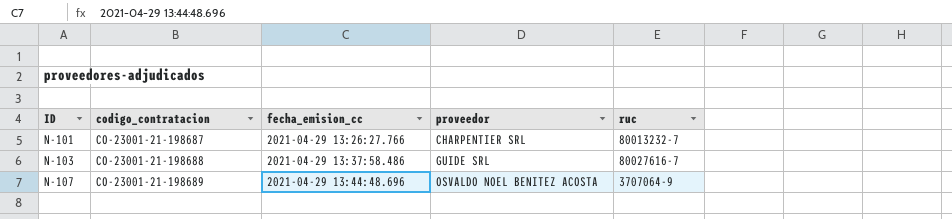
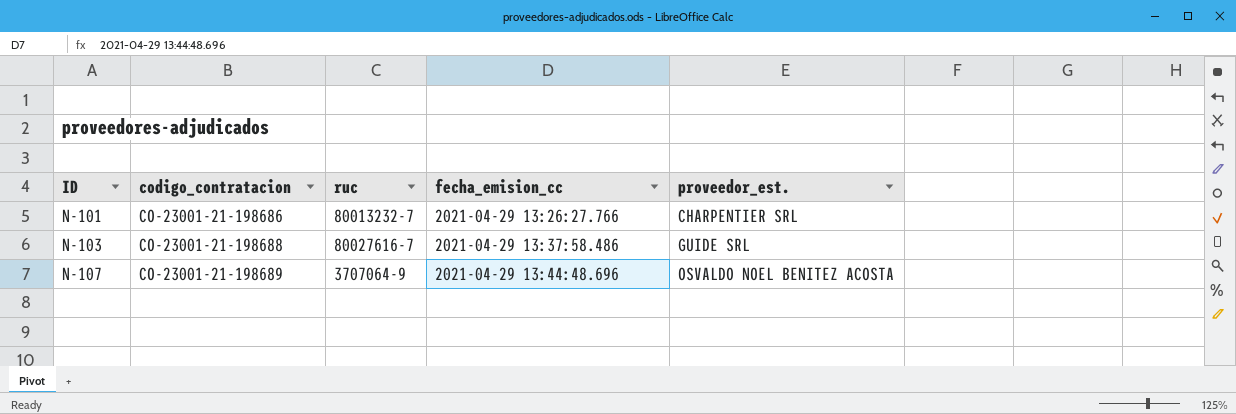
column ruc | position: 5 -> 3
column name: proveedor -> proveedor_est.
N-101 | codigo_contratacion: CO-23001-21-198687 -> CO-23001-21-198686

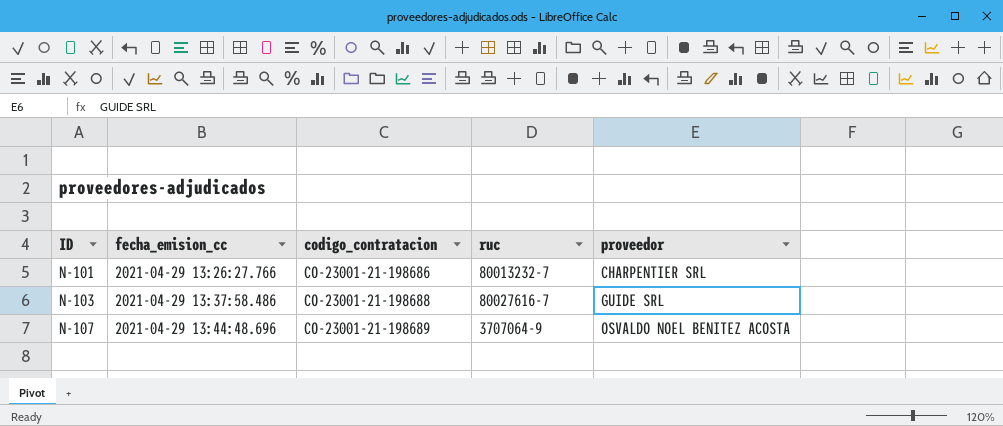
column fecha_emision_cc | position: 4 -> 2
column name: proveedor_est. -> proveedor

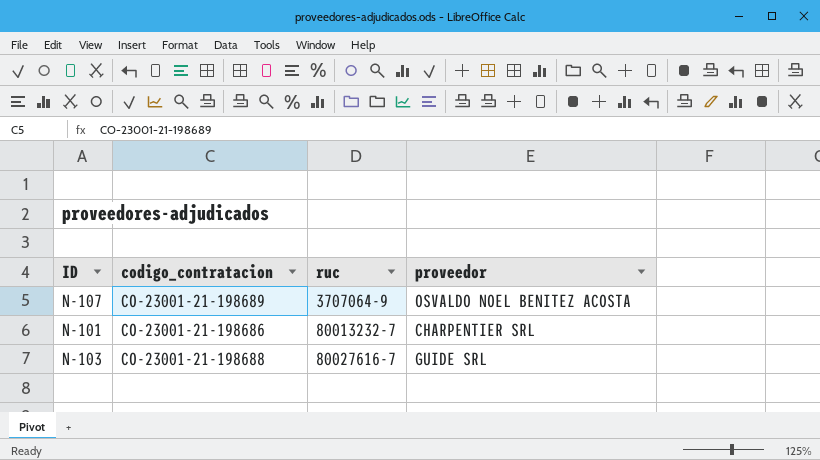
row order: ID ascending -> ruc ascending
column fecha_emision_cc | position: 2 -> none

